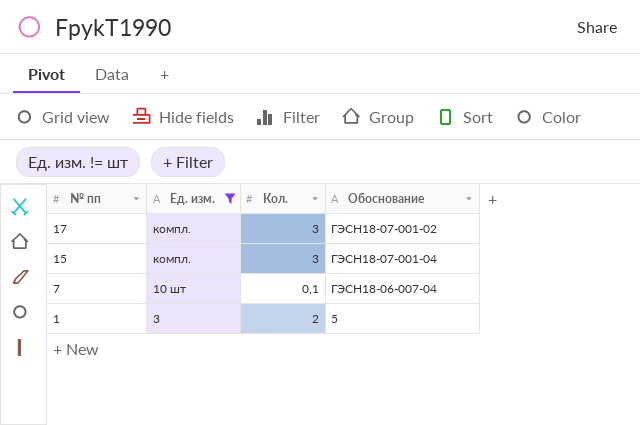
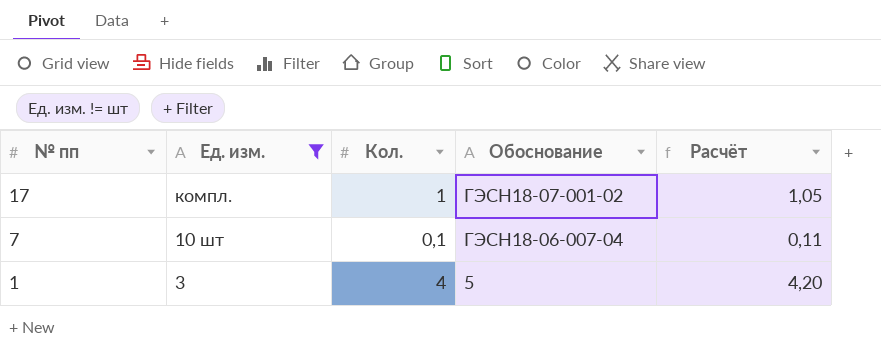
column Расчёт | formula: none -> [Кол.] * 1,05
row 15: компл. | 3 | ГЭСН18-07-001-04 -> none
17 | Кол.: 3 -> 1
1 | Кол.: 2 -> 4

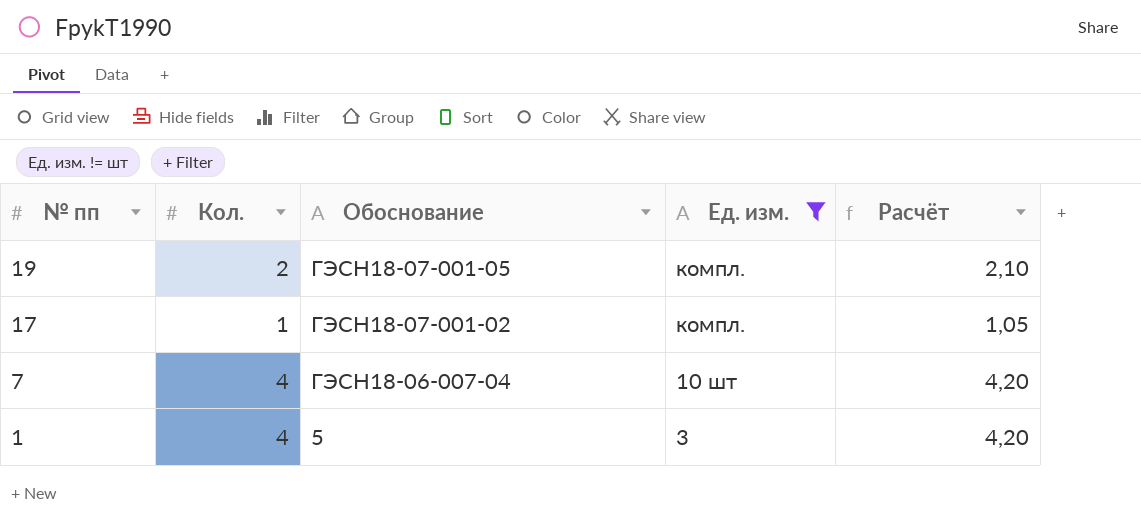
column Ед. изм. | position: 2 -> 4
row 19: none -> 2 | ГЭСН18-07-001-05 | компл. | 2,10
7 | Кол.: 0,1 -> 4
7 | Расчёт: 0,11 -> 4,20

